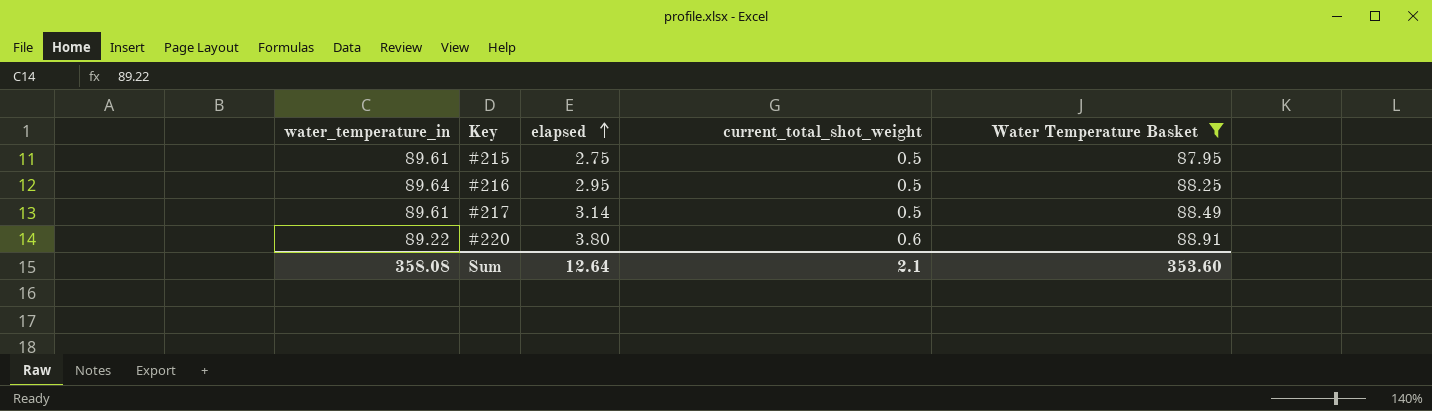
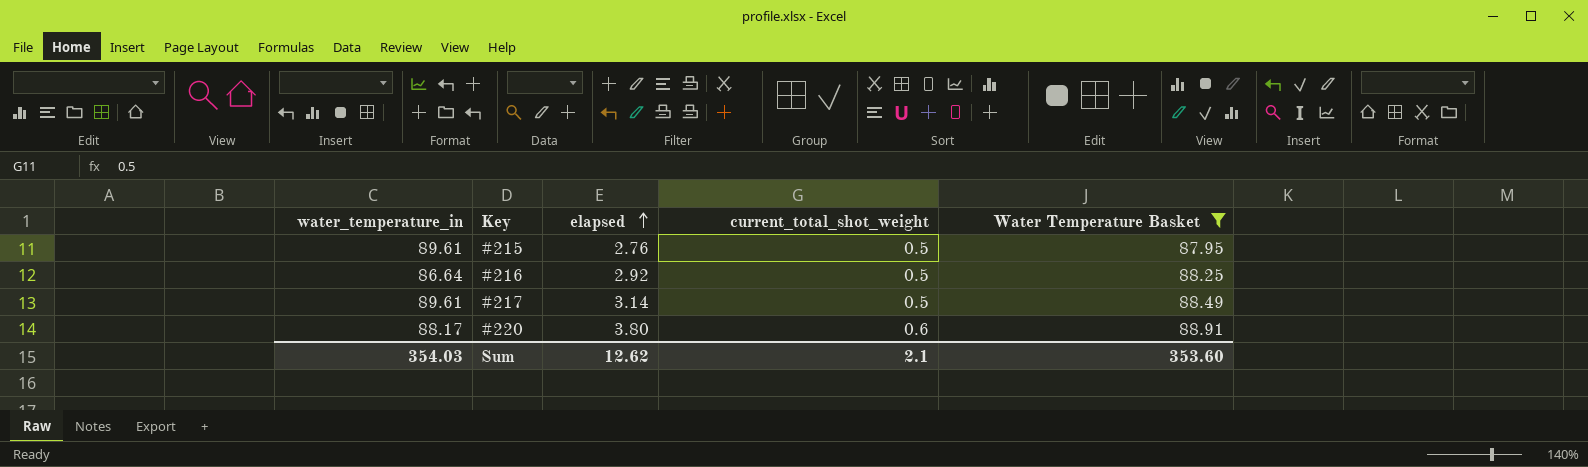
#215 | elapsed: 2.75 -> 2.76
#216 | water_temperature_in: 89.64 -> 86.64
#216 | elapsed: 2.95 -> 2.92
#220 | water_temperature_in: 89.22 -> 88.17
Sum | water_temperature_in: 358.08 -> 354.03
Sum | elapsed: 12.64 -> 12.62

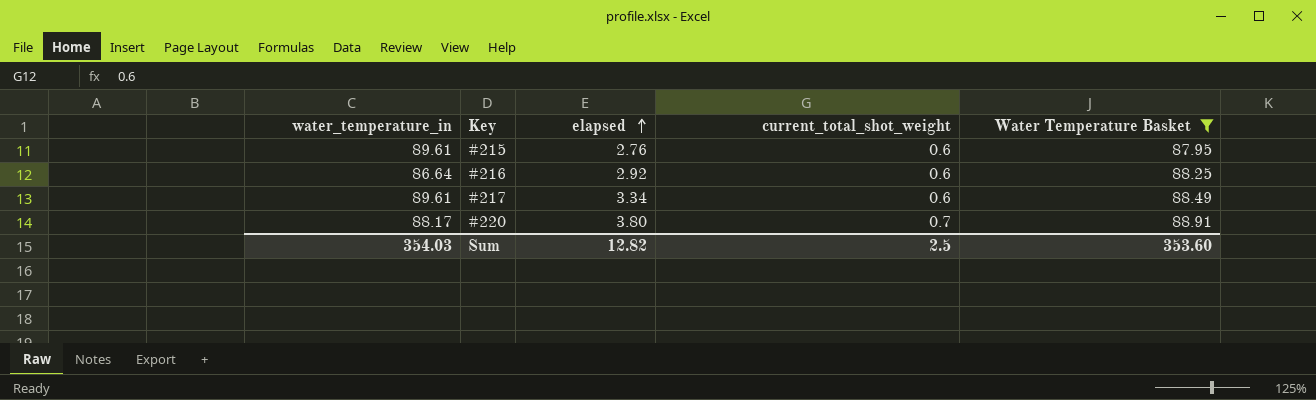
#215 | current_total_shot_weight: 0.5 -> 0.6
#216 | current_total_shot_weight: 0.5 -> 0.6
#217 | elapsed: 3.14 -> 3.34
#217 | current_total_shot_weight: 0.5 -> 0.6
#220 | current_total_shot_weight: 0.6 -> 0.7
Sum | elapsed: 12.62 -> 12.82
Sum | current_total_shot_weight: 2.1 -> 2.5

